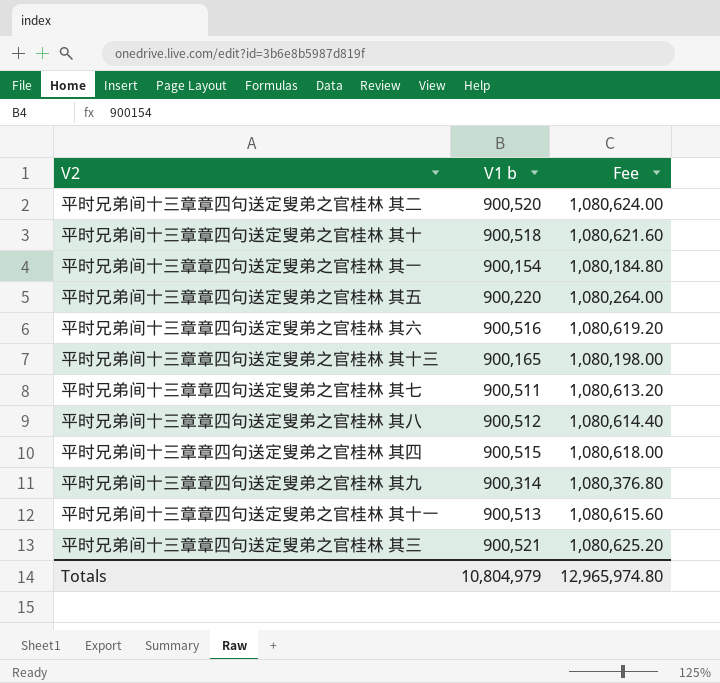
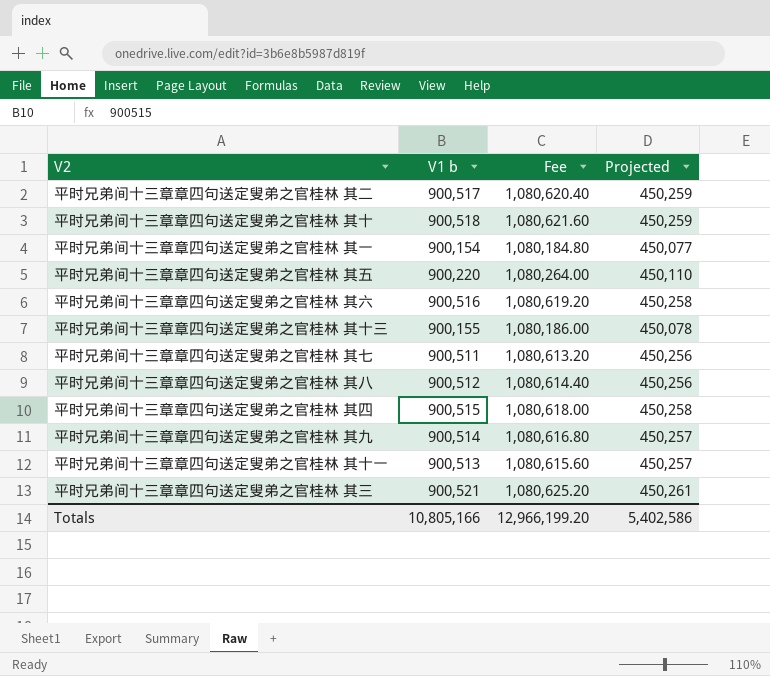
column Projected | formula: none -> [V1 b] * 0.5
平时兄弟间十三章章四句送定叟弟之官桂林 其二 | V1 b: 900,520 -> 900,517
平时兄弟间十三章章四句送定叟弟之官桂林 其二 | Fee: 1,080,624.00 -> 1,080,620.40
平时兄弟间十三章章四句送定叟弟之官桂林 其十三 | V1 b: 900,165 -> 900,155
平时兄弟间十三章章四句送定叟弟之官桂林 其十三 | Fee: 1,080,198.00 -> 1,080,186.00
平时兄弟间十三章章四句送定叟弟之官桂林 其九 | V1 b: 900,314 -> 900,514
平时兄弟间十三章章四句送定叟弟之官桂林 其九 | Fee: 1,080,376.80 -> 1,080,616.80
Totals | V1 b: 10,804,979 -> 10,805,166
Totals | Fee: 12,965,974.80 -> 12,966,199.20

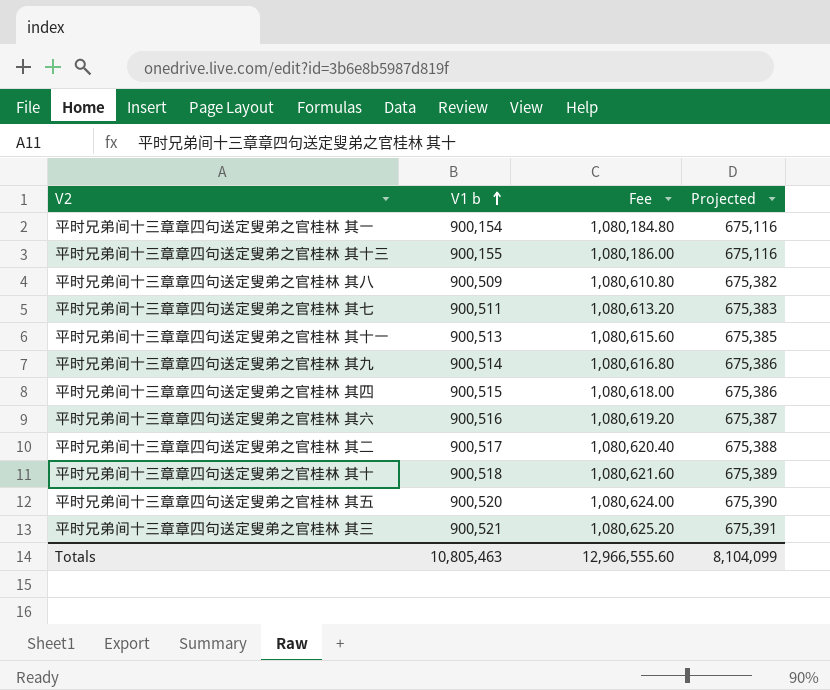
row order: none -> V1 b ascending
column Projected | formula: [V1 b] * 0.5 -> [V1 b] * 0.75
平时兄弟间十三章章四句送定叟弟之官桂林 其八 | V1 b: 900,512 -> 900,509
平时兄弟间十三章章四句送定叟弟之官桂林 其八 | Fee: 1,080,614.40 -> 1,080,610.80
平时兄弟间十三章章四句送定叟弟之官桂林 其五 | V1 b: 900,220 -> 900,520
平时兄弟间十三章章四句送定叟弟之官桂林 其五 | Fee: 1,080,264.00 -> 1,080,624.00
Totals | V1 b: 10,805,166 -> 10,805,463
Totals | Fee: 12,966,199.20 -> 12,966,555.60
Totals | Projected: 5,402,586 -> 8,104,099

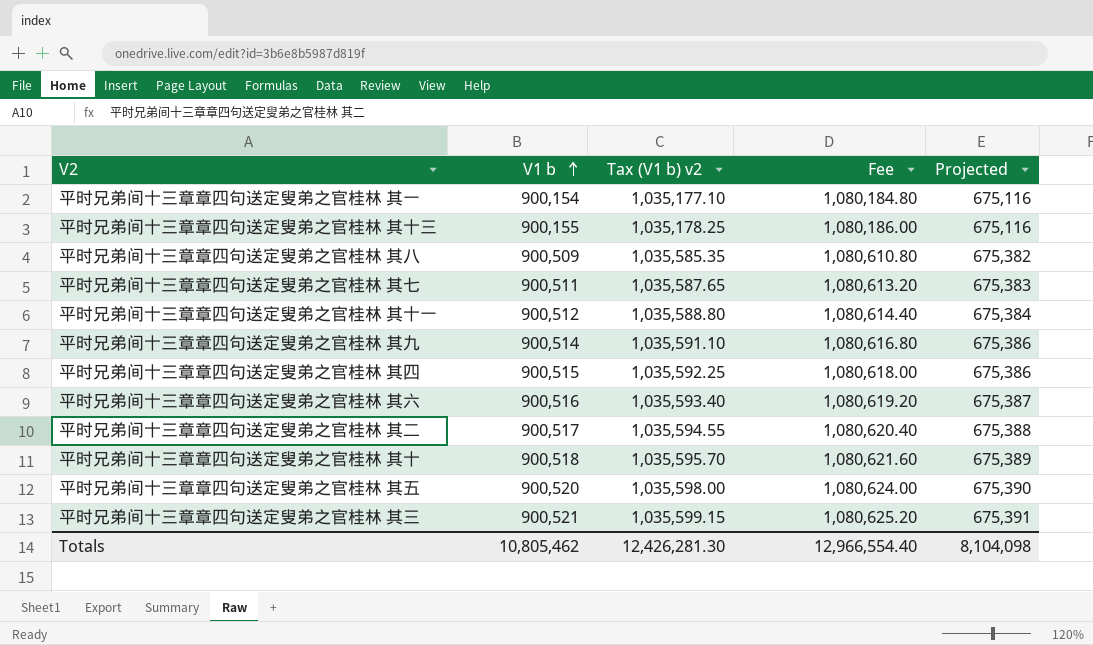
column Tax (V1 b) v2 | formula: none -> [V1 b] * 1.15
平时兄弟间十三章章四句送定叟弟之官桂林 其十一 | V1 b: 900,513 -> 900,512
平时兄弟间十三章章四句送定叟弟之官桂林 其十一 | Fee: 1,080,615.60 -> 1,080,614.40
平时兄弟间十三章章四句送定叟弟之官桂林 其十一 | Projected: 675,385 -> 675,384
Totals | V1 b: 10,805,463 -> 10,805,462
Totals | Fee: 12,966,555.60 -> 12,966,554.40
Totals | Projected: 8,104,099 -> 8,104,098

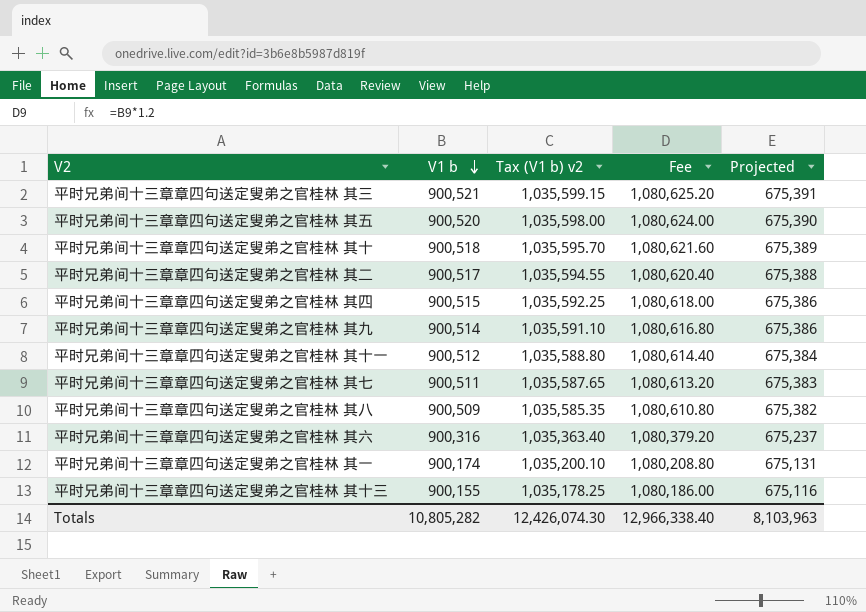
row order: V1 b ascending -> V1 b descending
平时兄弟间十三章章四句送定叟弟之官桂林 其六 | V1 b: 900,516 -> 900,316
平时兄弟间十三章章四句送定叟弟之官桂林 其六 | Tax (V1 b) v2: 1,035,593.40 -> 1,035,363.40
平时兄弟间十三章章四句送定叟弟之官桂林 其六 | Fee: 1,080,619.20 -> 1,080,379.20
平时兄弟间十三章章四句送定叟弟之官桂林 其六 | Projected: 675,387 -> 675,237
平时兄弟间十三章章四句送定叟弟之官桂林 其一 | V1 b: 900,154 -> 900,174
平时兄弟间十三章章四句送定叟弟之官桂林 其一 | Tax (V1 b) v2: 1,035,177.10 -> 1,035,200.10
平时兄弟间十三章章四句送定叟弟之官桂林 其一 | Fee: 1,080,184.80 -> 1,080,208.80
平时兄弟间十三章章四句送定叟弟之官桂林 其一 | Projected: 675,116 -> 675,131
Totals | V1 b: 10,805,462 -> 10,805,282
Totals | Tax (V1 b) v2: 12,426,281.30 -> 12,426,074.30
Totals | Fee: 12,966,554.40 -> 12,966,338.40
Totals | Projected: 8,104,098 -> 8,103,963

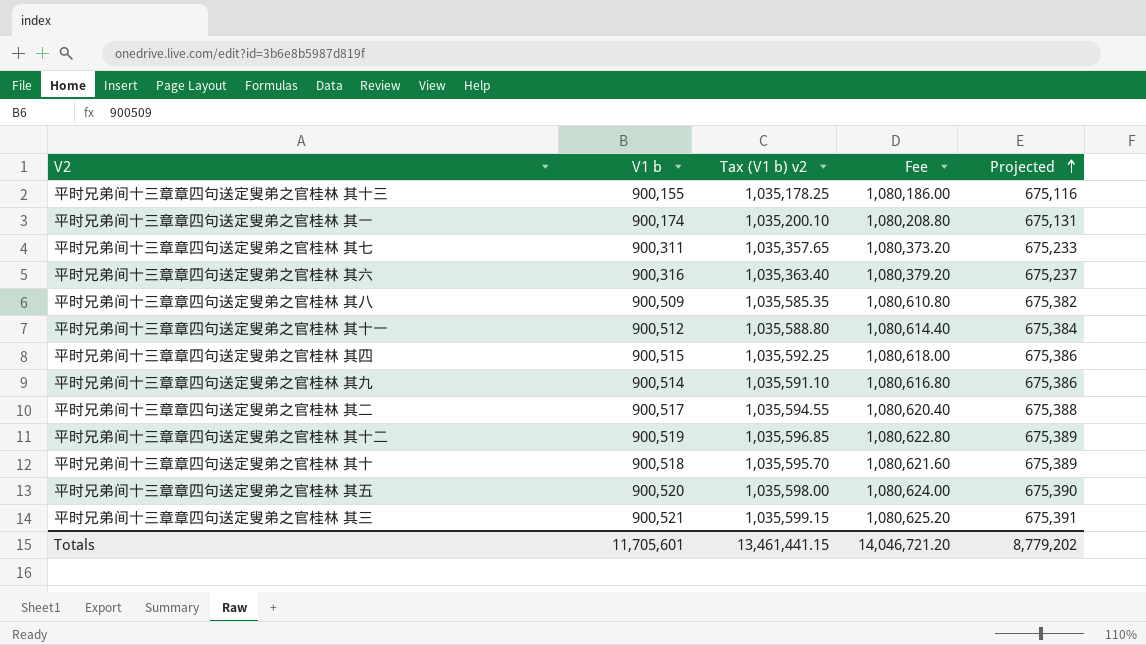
row order: V1 b descending -> Projected ascending
平时兄弟间十三章章四句送定叟弟之官桂林 其七 | V1 b: 900,511 -> 900,311
平时兄弟间十三章章四句送定叟弟之官桂林 其七 | Tax (V1 b) v2: 1,035,587.65 -> 1,035,357.65
平时兄弟间十三章章四句送定叟弟之官桂林 其七 | Fee: 1,080,613.20 -> 1,080,373.20
平时兄弟间十三章章四句送定叟弟之官桂林 其七 | Projected: 675,383 -> 675,233
row 平时兄弟间十三章章四句送定叟弟之官桂林 其十二: none -> 900,519 | 1,035,596.85 | 1,080,622.80 | 675,389
Totals | V1 b: 10,805,282 -> 11,705,601
Totals | Tax (V1 b) v2: 12,426,074.30 -> 13,461,441.15
Totals | Fee: 12,966,338.40 -> 14,046,721.20
Totals | Projected: 8,103,963 -> 8,779,202

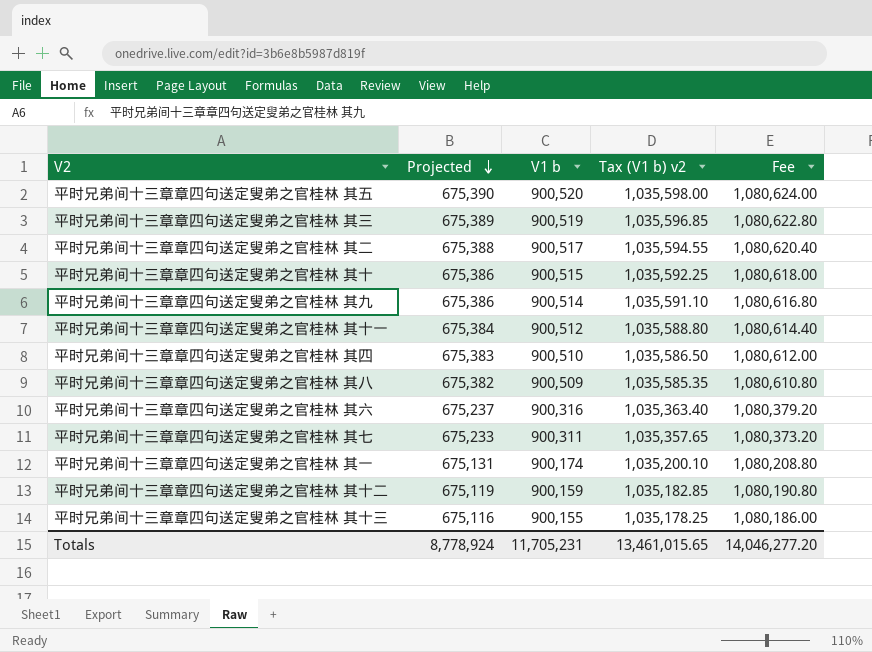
row order: Projected ascending -> Projected descending
column Projected | position: 5 -> 2
平时兄弟间十三章章四句送定叟弟之官桂林 其三 | Projected: 675,391 -> 675,389
平时兄弟间十三章章四句送定叟弟之官桂林 其三 | V1 b: 900,521 -> 900,519
平时兄弟间十三章章四句送定叟弟之官桂林 其三 | Tax (V1 b) v2: 1,035,599.15 -> 1,035,596.85
平时兄弟间十三章章四句送定叟弟之官桂林 其三 | Fee: 1,080,625.20 -> 1,080,622.80
平时兄弟间十三章章四句送定叟弟之官桂林 其十 | Projected: 675,389 -> 675,386
平时兄弟间十三章章四句送定叟弟之官桂林 其十 | V1 b: 900,518 -> 900,515
平时兄弟间十三章章四句送定叟弟之官桂林 其十 | Tax (V1 b) v2: 1,035,595.70 -> 1,035,592.25
平时兄弟间十三章章四句送定叟弟之官桂林 其十 | Fee: 1,080,621.60 -> 1,080,618.00
平时兄弟间十三章章四句送定叟弟之官桂林 其四 | Projected: 675,386 -> 675,383
平时兄弟间十三章章四句送定叟弟之官桂林 其四 | V1 b: 900,515 -> 900,510
平时兄弟间十三章章四句送定叟弟之官桂林 其四 | Tax (V1 b) v2: 1,035,592.25 -> 1,035,586.50
平时兄弟间十三章章四句送定叟弟之官桂林 其四 | Fee: 1,080,618.00 -> 1,080,612.00
平时兄弟间十三章章四句送定叟弟之官桂林 其十二 | Projected: 675,389 -> 675,119
平时兄弟间十三章章四句送定叟弟之官桂林 其十二 | V1 b: 900,519 -> 900,159
平时兄弟间十三章章四句送定叟弟之官桂林 其十二 | Tax (V1 b) v2: 1,035,596.85 -> 1,035,182.85
平时兄弟间十三章章四句送定叟弟之官桂林 其十二 | Fee: 1,080,622.80 -> 1,080,190.80
Totals | Projected: 8,779,202 -> 8,778,924
Totals | V1 b: 11,705,601 -> 11,705,231
Totals | Tax (V1 b) v2: 13,461,441.15 -> 13,461,015.65
Totals | Fee: 14,046,721.20 -> 14,046,277.20

